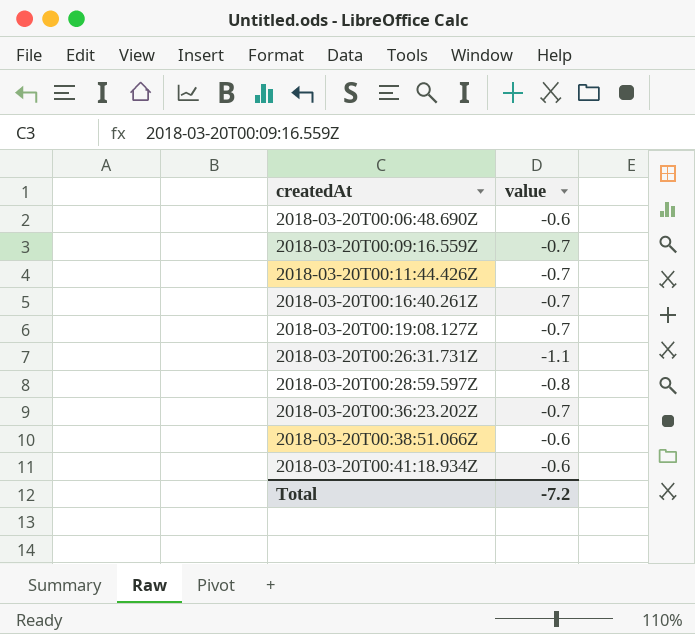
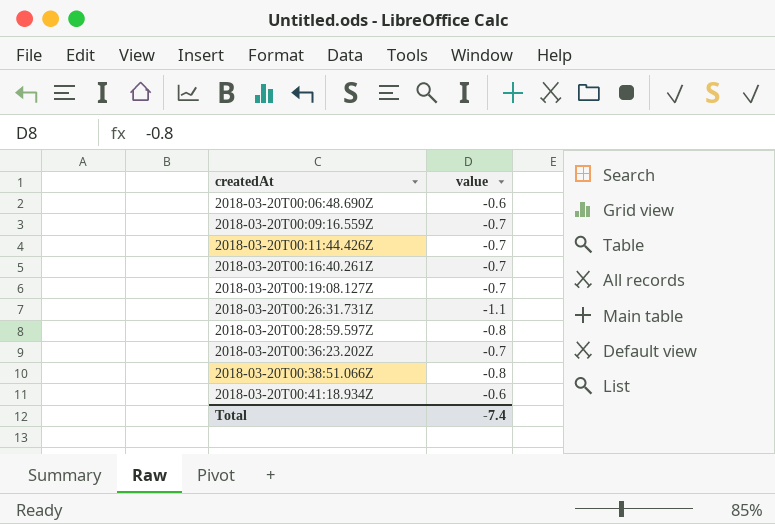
2018-03-20T00:38:51.066Z | value: -0.6 -> -0.8
Total | value: -7.2 -> -7.4

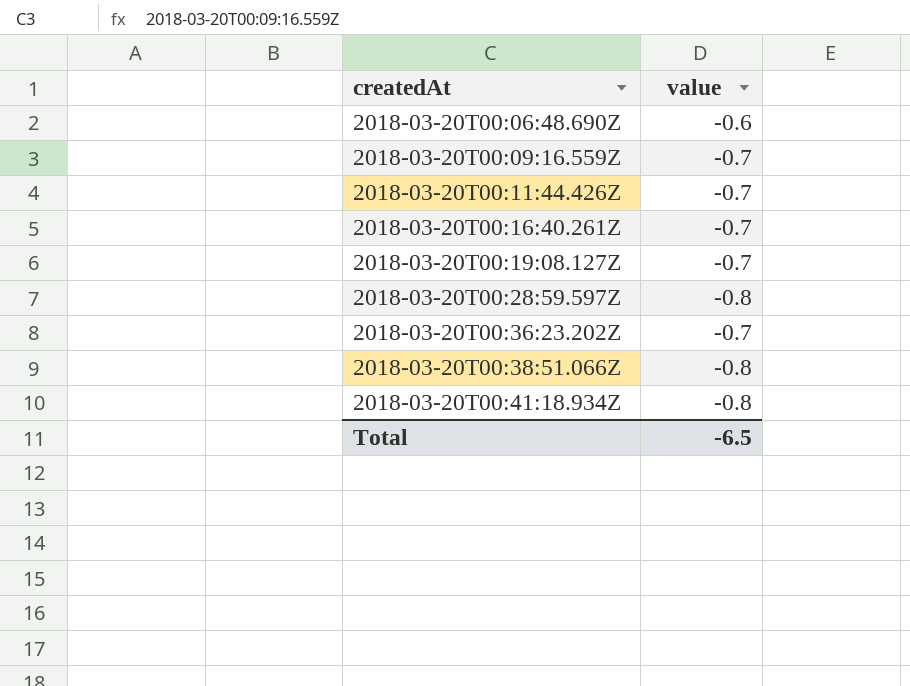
row 2018-03-20T00:26:31.731Z: -1.1 -> none
2018-03-20T00:41:18.934Z | value: -0.6 -> -0.8
Total | value: -7.4 -> -6.5

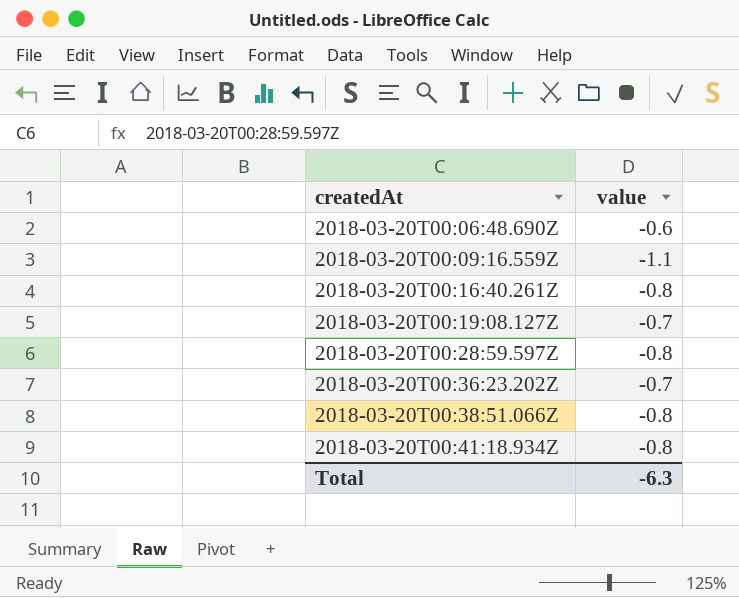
row 2018-03-20T00:11:44.426Z: -0.7 -> none
2018-03-20T00:09:16.559Z | value: -0.7 -> -1.1
2018-03-20T00:16:40.261Z | value: -0.7 -> -0.8
Total | value: -6.5 -> -6.3

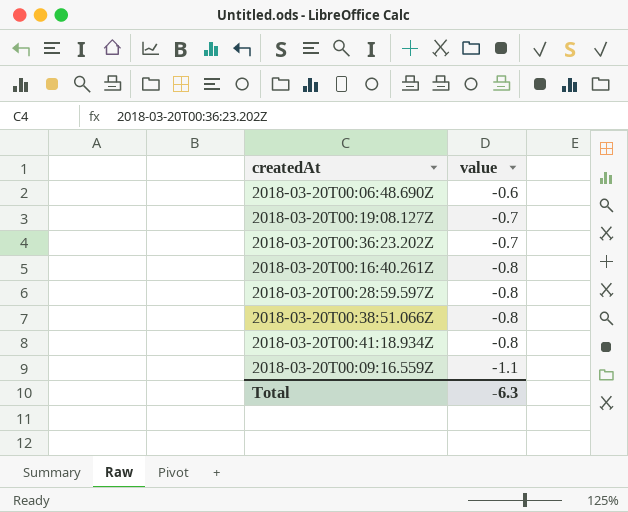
row order: createdAt ascending -> value descending

